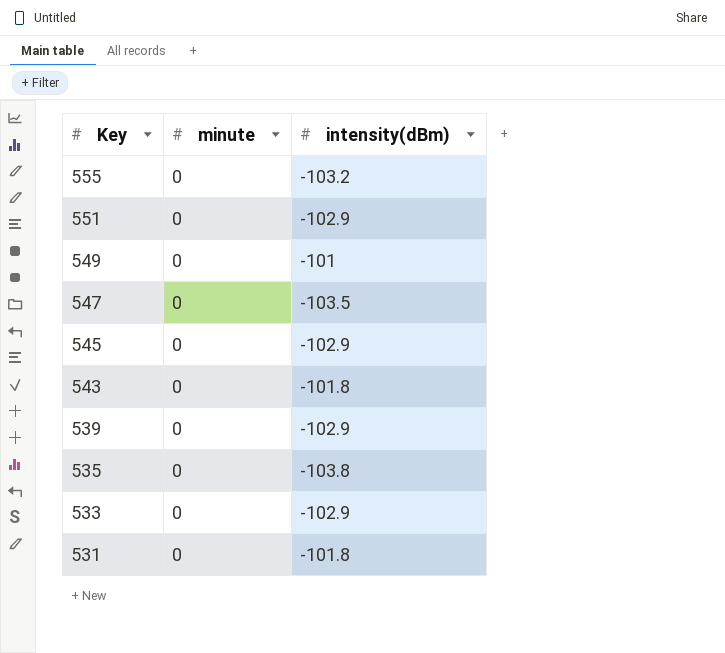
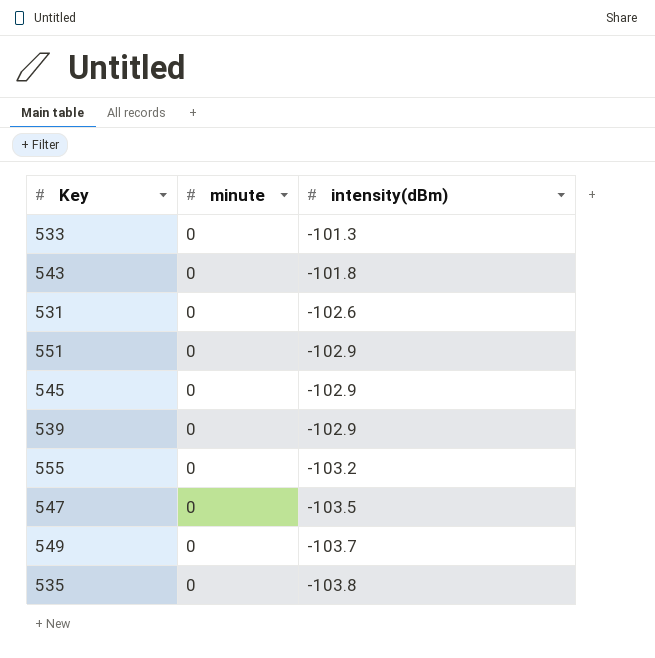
row order: Key descending -> intensity(dBm) descending
533 | intensity(dBm): -102.9 -> -101.3
531 | intensity(dBm): -101.8 -> -102.6
549 | intensity(dBm): -101 -> -103.7

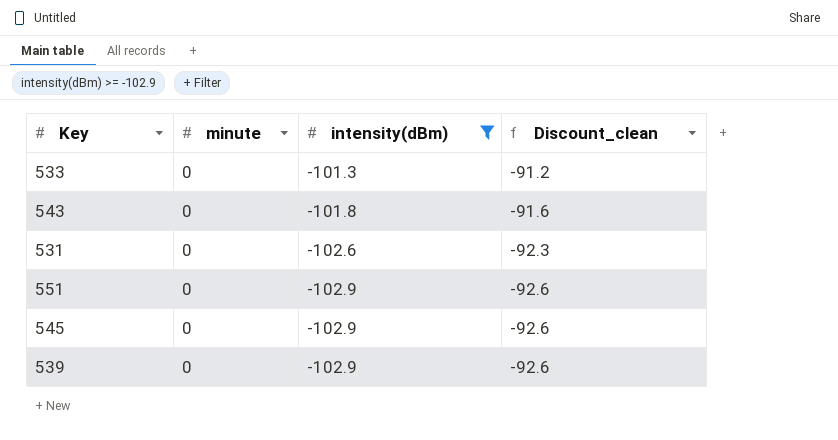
filter: none -> intensity(dBm) >= -102.9
column Discount_clean | formula: none -> [intensity(dBm)] * 0.9

